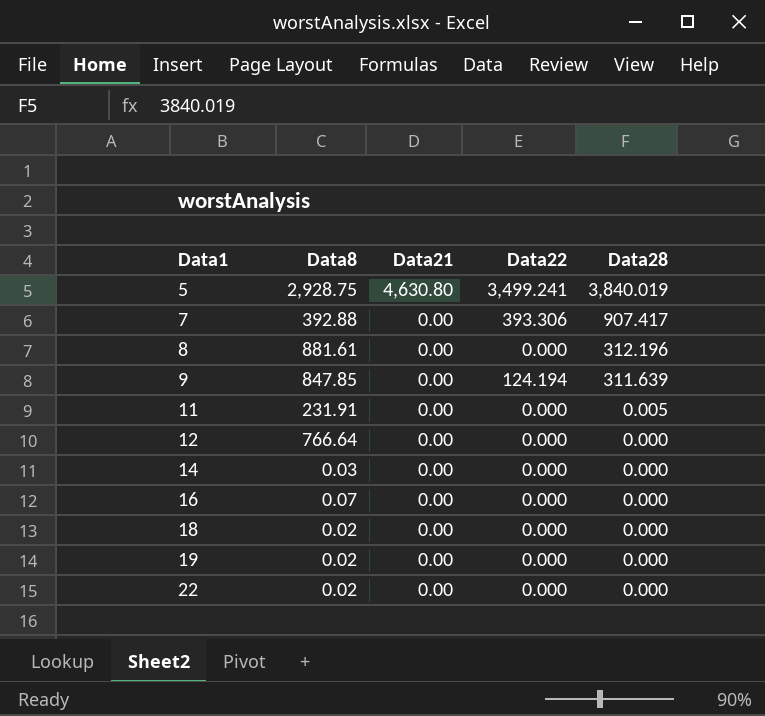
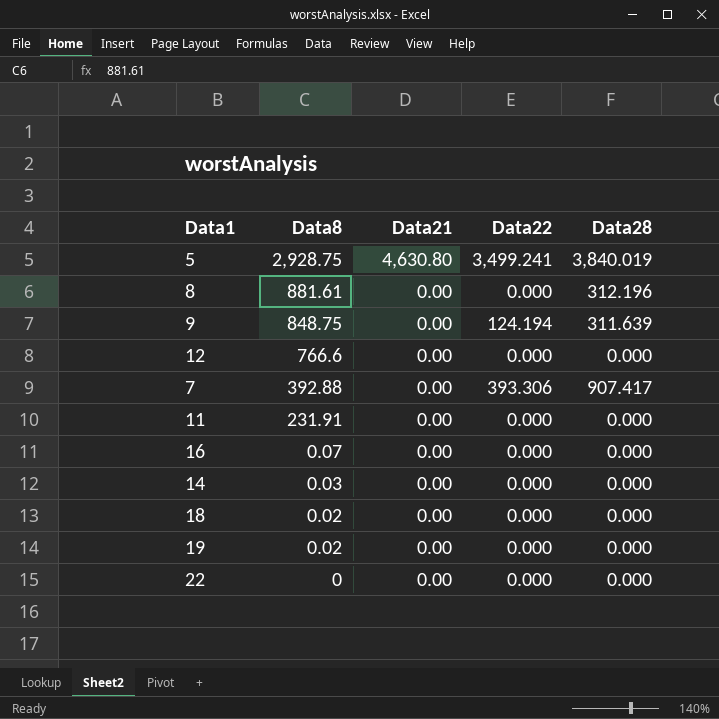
row order: Data1 ascending -> Data8 descending
9 | Data8: 847.85 -> 848.75
12 | Data8: 766.64 -> 766.6
11 | Data28: 0.005 -> 0.000
22 | Data8: 0.02 -> 0

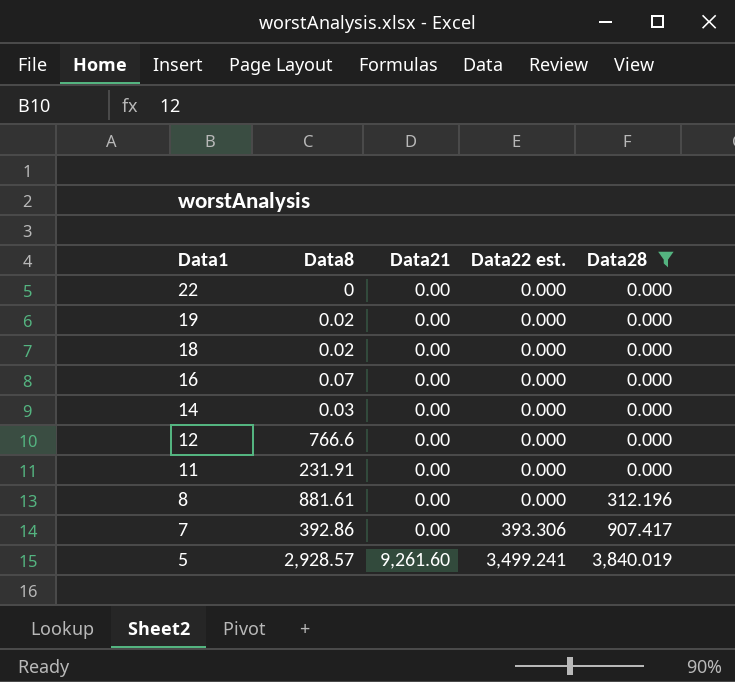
filter: none -> Data28 != 311.639
row order: Data8 descending -> Data1 descending
column name: Data22 -> Data22 est.
7 | Data8: 392.88 -> 392.86
5 | Data8: 2,928.75 -> 2,928.57
5 | Data21: 4,630.80 -> 9,261.60

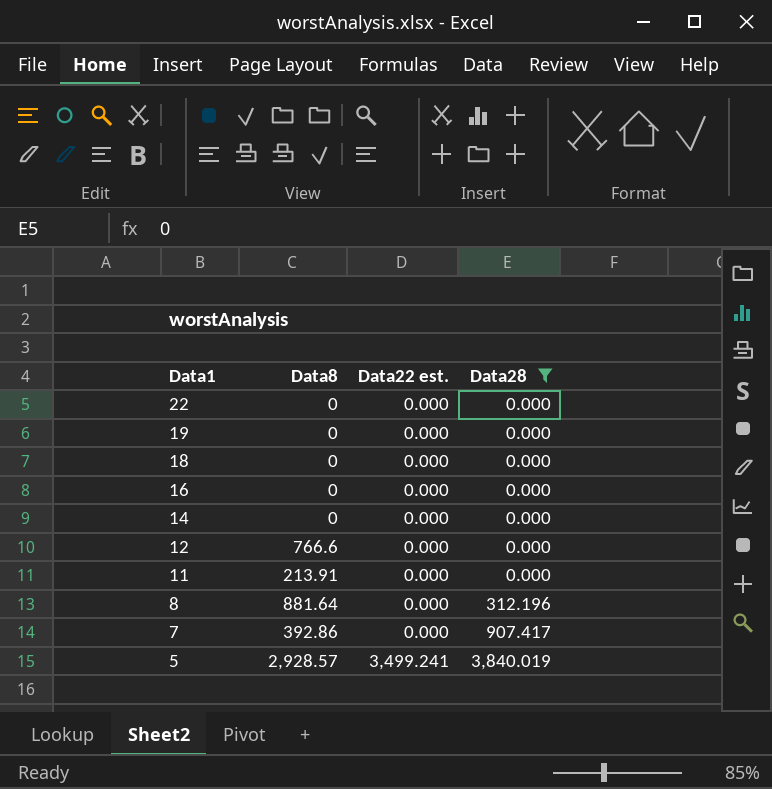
column Data21 | position: 3 -> none
19 | Data8: 0.02 -> 0
18 | Data8: 0.02 -> 0
16 | Data8: 0.07 -> 0
14 | Data8: 0.03 -> 0
11 | Data8: 231.91 -> 213.91
8 | Data8: 881.61 -> 881.64
7 | Data22 est.: 393.306 -> 0.000

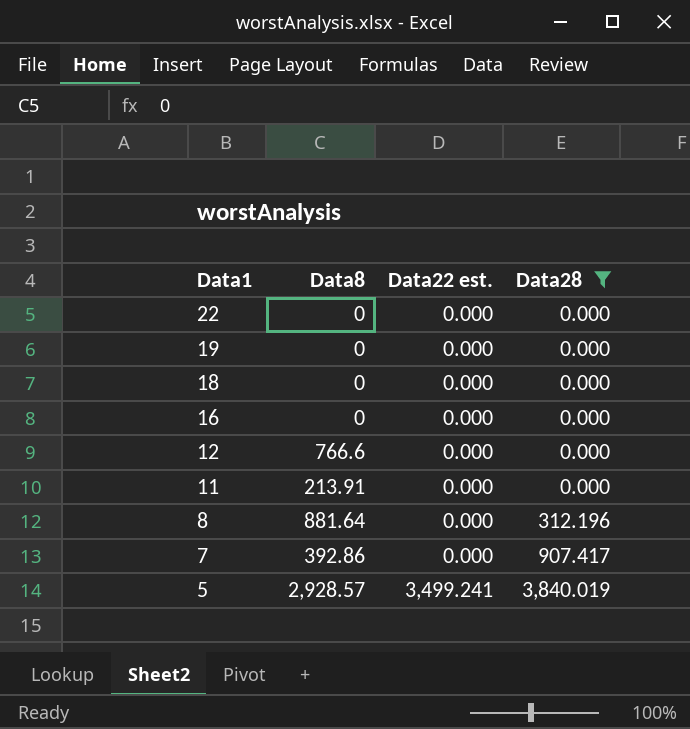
row 14: 0 | 0.000 | 0.000 -> none

